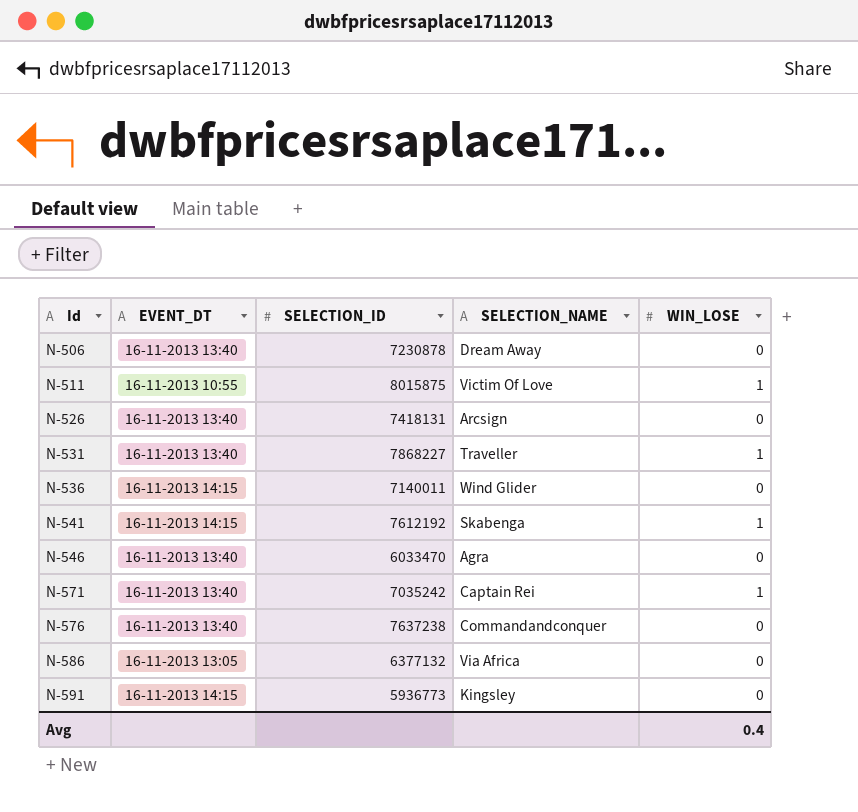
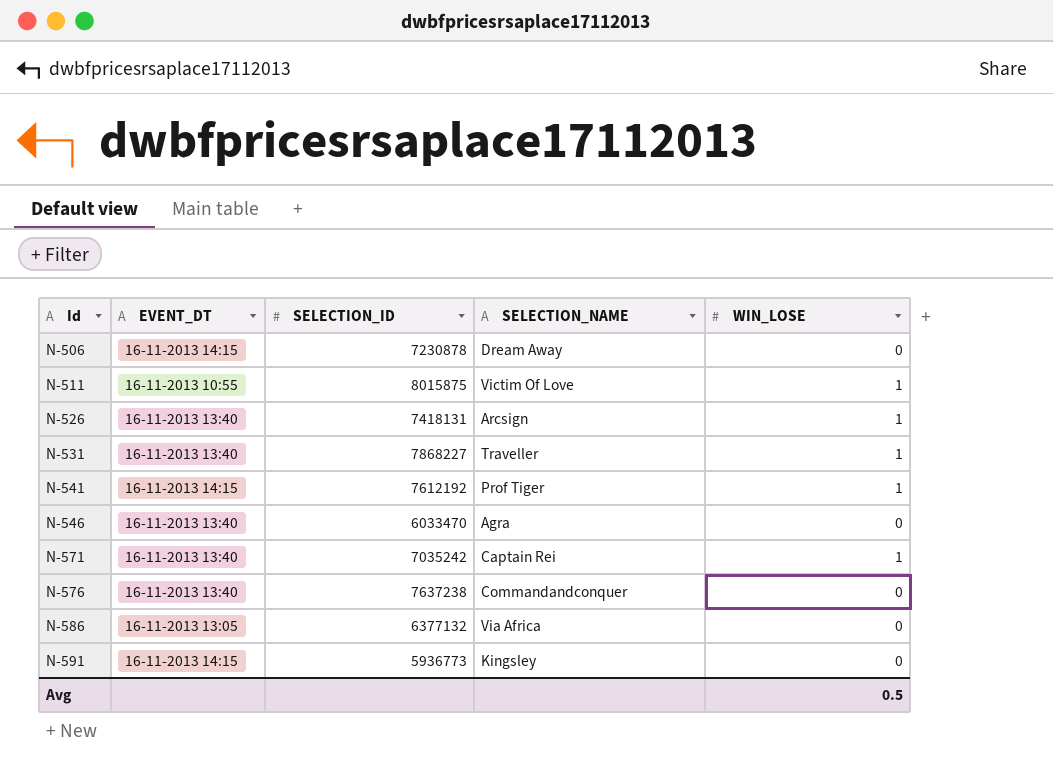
row N-536: 16-11-2013 14:15 | 7140011 | Wind Glider | 0 -> none
N-506 | EVENT_DT: 16-11-2013 13:40 -> 16-11-2013 14:15
N-526 | WIN_LOSE: 0 -> 1
N-541 | SELECTION_NAME: Skabenga -> Prof Tiger
Avg | WIN_LOSE: 0.4 -> 0.5

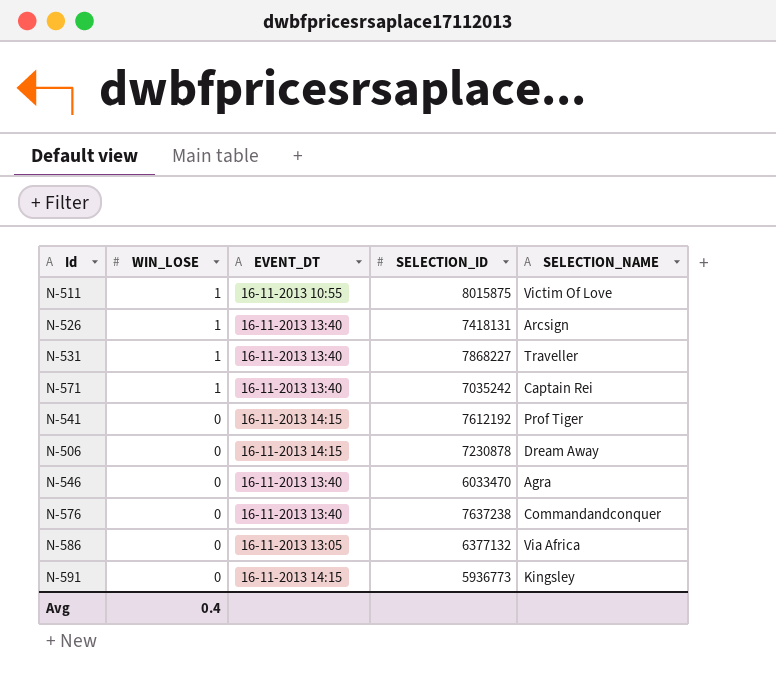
row order: Id ascending -> WIN_LOSE descending
column WIN_LOSE | position: 5 -> 2
N-541 | WIN_LOSE: 1 -> 0
Avg | WIN_LOSE: 0.5 -> 0.4

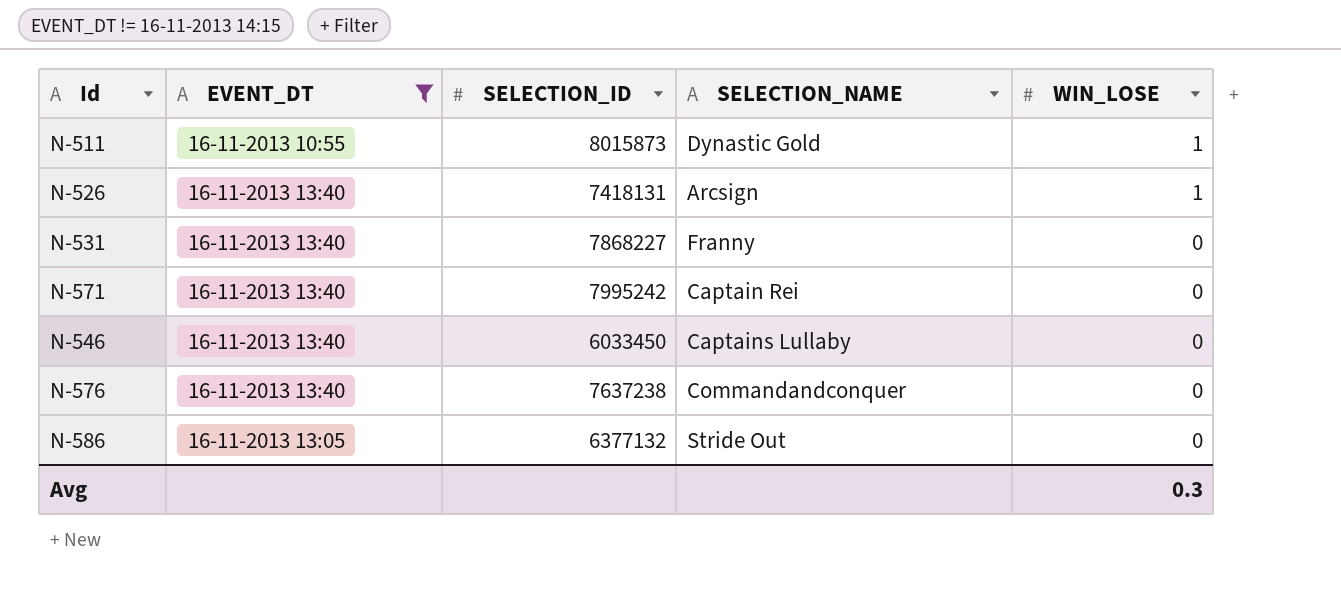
filter: none -> EVENT_DT != 16-11-2013 14:15
column WIN_LOSE | position: 2 -> 5
N-511 | SELECTION_ID: 8015875 -> 8015873
N-511 | SELECTION_NAME: Victim Of Love -> Dynastic Gold
N-531 | SELECTION_NAME: Traveller -> Franny
N-531 | WIN_LOSE: 1 -> 0
N-571 | SELECTION_ID: 7035242 -> 7995242
N-571 | WIN_LOSE: 1 -> 0
N-546 | SELECTION_ID: 6033470 -> 6033450
N-546 | SELECTION_NAME: Agra -> Captains Lullaby
N-586 | SELECTION_NAME: Via Africa -> Stride Out
Avg | WIN_LOSE: 0.4 -> 0.3

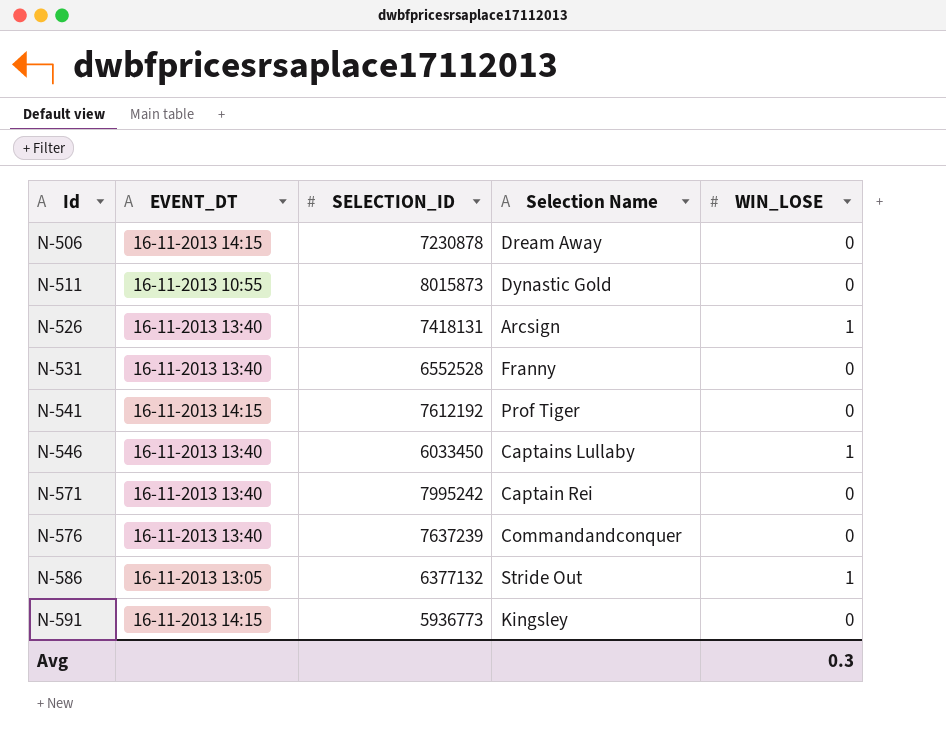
filter: EVENT_DT != 16-11-2013 14:15 -> none
row order: WIN_LOSE descending -> Id ascending
column name: SELECTION_NAME -> Selection Name
N-511 | WIN_LOSE: 1 -> 0
N-531 | SELECTION_ID: 7868227 -> 6552528
N-546 | WIN_LOSE: 0 -> 1
N-576 | SELECTION_ID: 7637238 -> 7637239
N-586 | WIN_LOSE: 0 -> 1

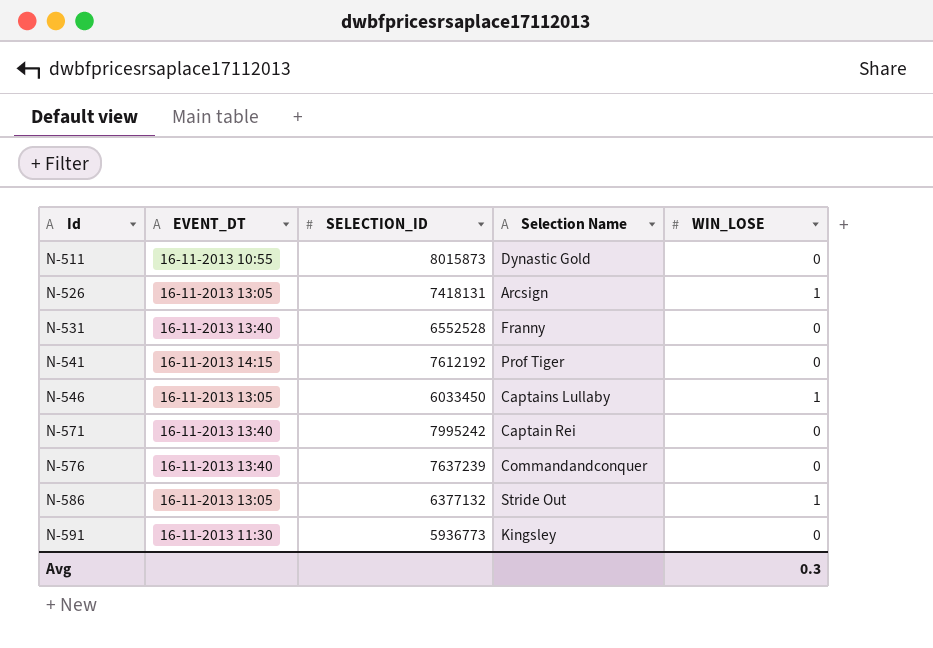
row N-506: 16-11-2013 14:15 | 7230878 | Dream Away | 0 -> none
N-526 | EVENT_DT: 16-11-2013 13:40 -> 16-11-2013 13:05
N-546 | EVENT_DT: 16-11-2013 13:40 -> 16-11-2013 13:05
N-591 | EVENT_DT: 16-11-2013 14:15 -> 16-11-2013 11:30

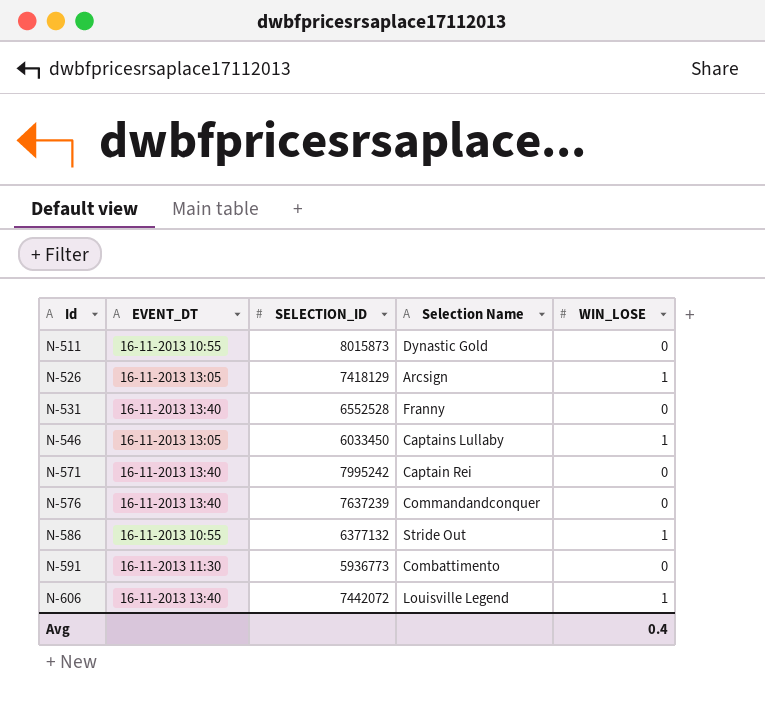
row N-541: 16-11-2013 14:15 | 7612192 | Prof Tiger | 0 -> none
N-526 | SELECTION_ID: 7418131 -> 7418129
N-586 | EVENT_DT: 16-11-2013 13:05 -> 16-11-2013 10:55
N-591 | Selection Name: Kingsley -> Combattimento
row N-606: none -> 16-11-2013 13:40 | 7442072 | Louisville Legend | 1
Avg | WIN_LOSE: 0.3 -> 0.4

